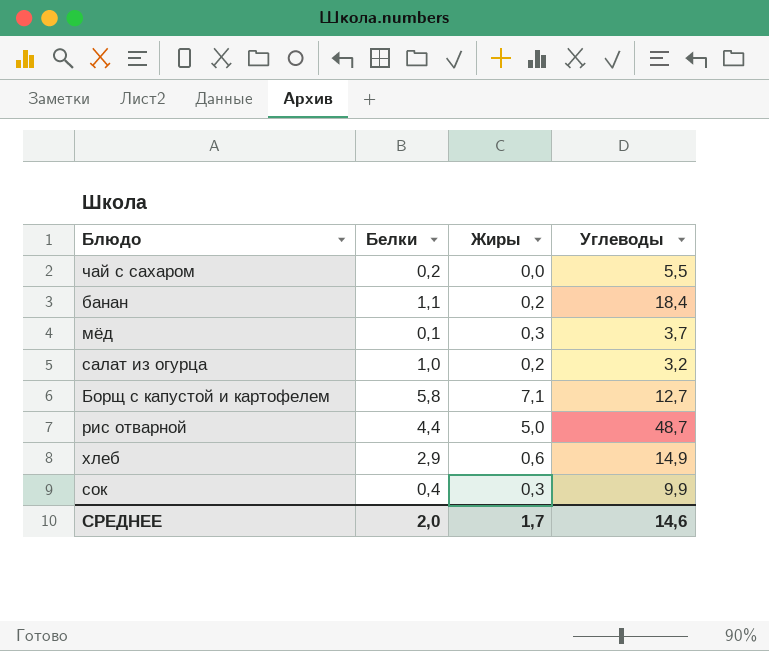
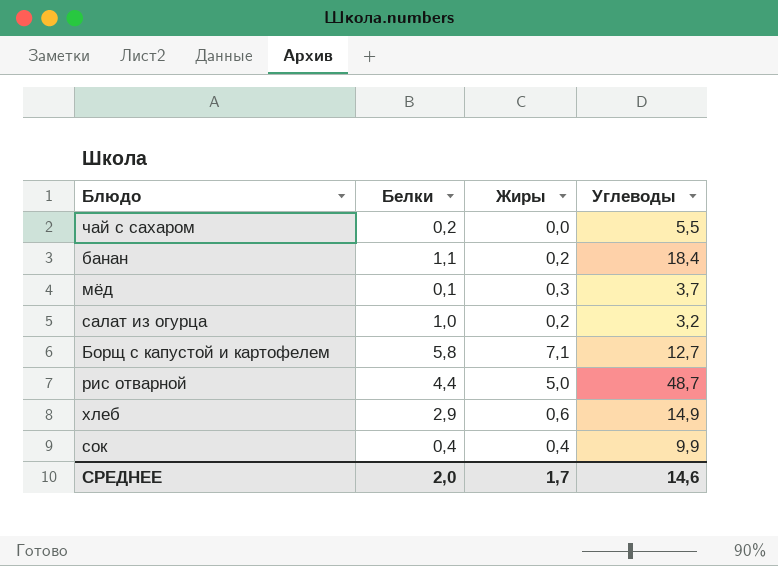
сок | Жиры: 0,3 -> 0,4

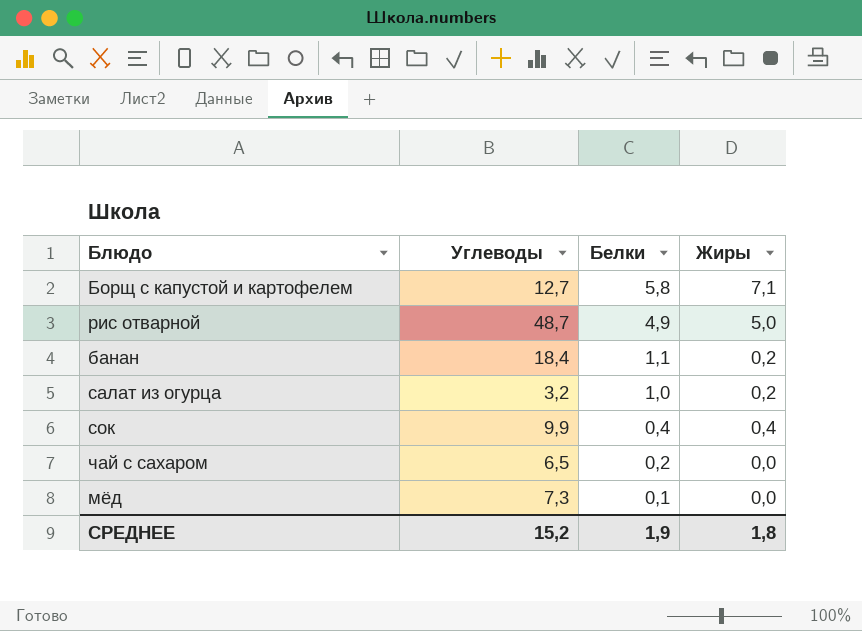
row order: none -> Белки descending
column Углеводы | position: 4 -> 2
row хлеб: 2,9 | 0,6 | 14,9 -> none
рис отварной | Белки: 4,4 -> 4,9
чай с сахаром | Углеводы: 5,5 -> 6,5
мёд | Углеводы: 3,7 -> 7,3
мёд | Жиры: 0,3 -> 0,0
СРЕДНЕЕ | Углеводы: 14,6 -> 15,2
СРЕДНЕЕ | Белки: 2,0 -> 1,9
СРЕДНЕЕ | Жиры: 1,7 -> 1,8

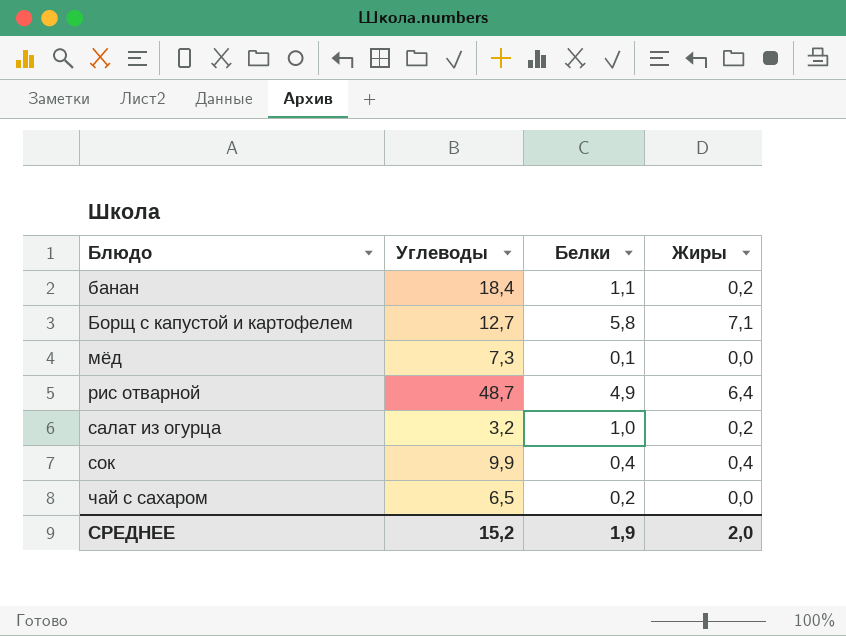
row order: Белки descending -> Блюдо ascending
рис отварной | Жиры: 5,0 -> 6,4
СРЕДНЕЕ | Жиры: 1,8 -> 2,0

